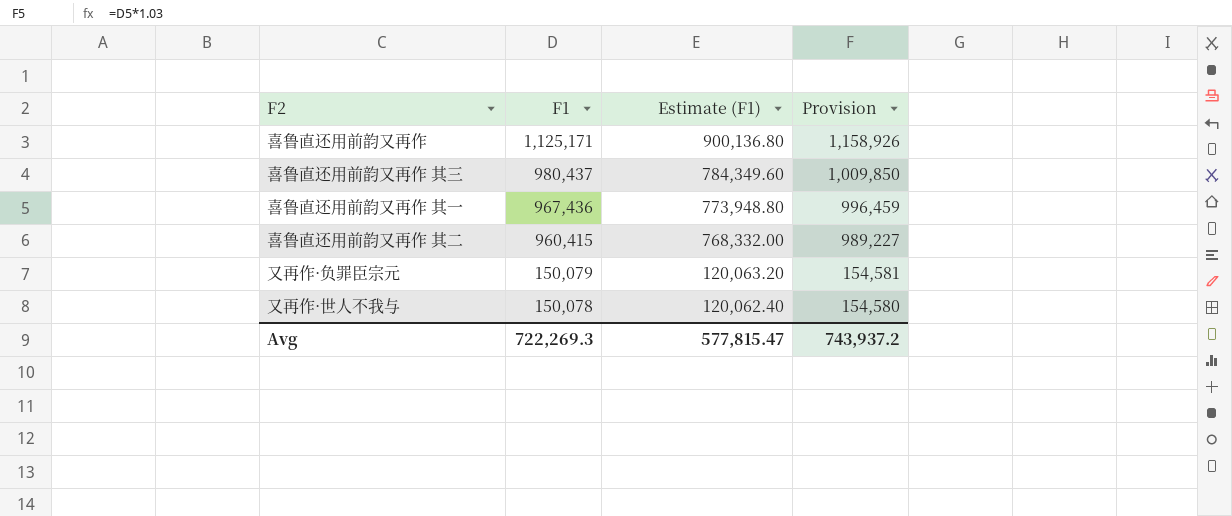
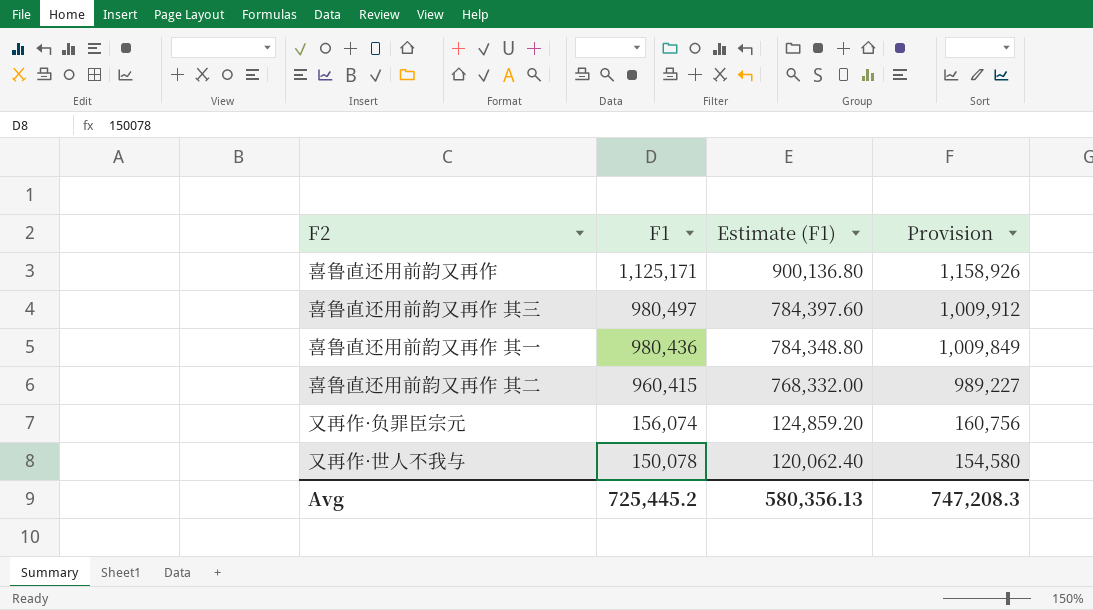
喜鲁直还用前韵又再作 其三 | F1: 980,437 -> 980,497
喜鲁直还用前韵又再作 其三 | Estimate (F1): 784,349.60 -> 784,397.60
喜鲁直还用前韵又再作 其三 | Provision: 1,009,850 -> 1,009,912
喜鲁直还用前韵又再作 其一 | F1: 967,436 -> 980,436
喜鲁直还用前韵又再作 其一 | Estimate (F1): 773,948.80 -> 784,348.80
喜鲁直还用前韵又再作 其一 | Provision: 996,459 -> 1,009,849
又再作·负罪臣宗元 | F1: 150,079 -> 156,074
又再作·负罪臣宗元 | Estimate (F1): 120,063.20 -> 124,859.20
又再作·负罪臣宗元 | Provision: 154,581 -> 160,756
Avg | F1: 722,269.3 -> 725,445.2
Avg | Estimate (F1): 577,815.47 -> 580,356.13
Avg | Provision: 743,937.2 -> 747,208.3

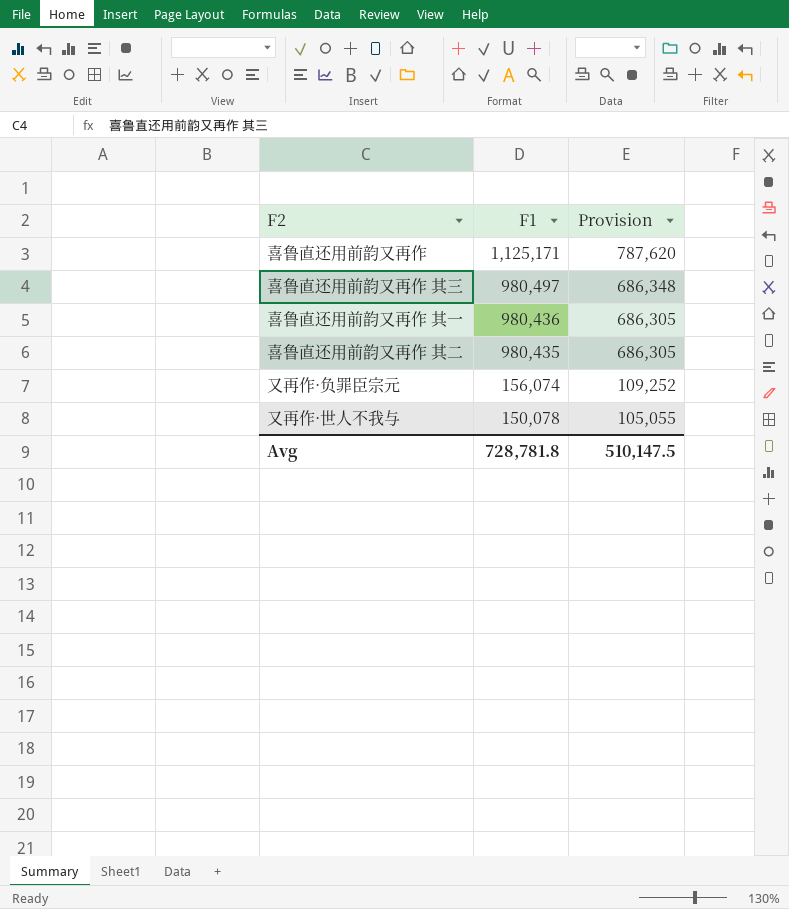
column Estimate (F1) | formula: [F1] * 0.8 -> none
column Provision | formula: [F1] * 1.03 -> [F1] * 0.7
喜鲁直还用前韵又再作 其二 | F1: 960,415 -> 980,435
Avg | F1: 725,445.2 -> 728,781.8
Avg | Provision: 747,208.3 -> 510,147.5

